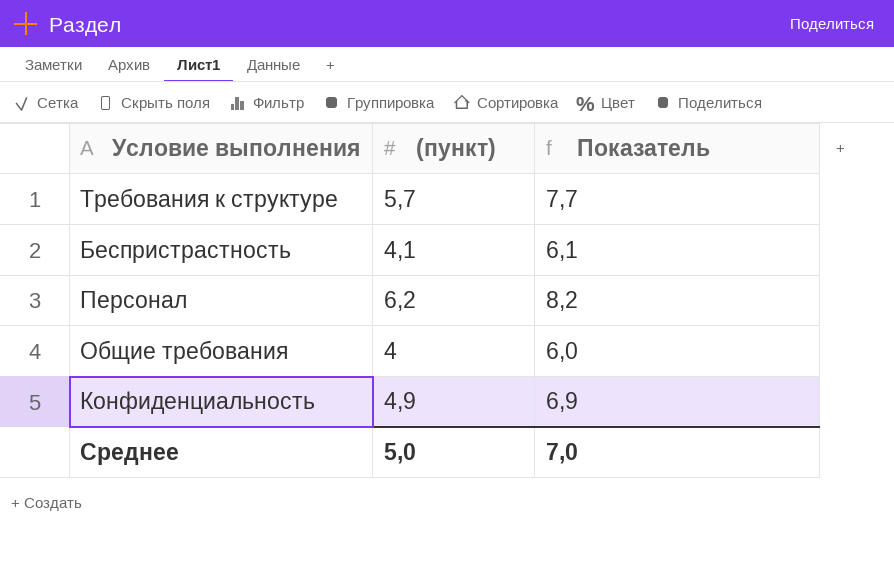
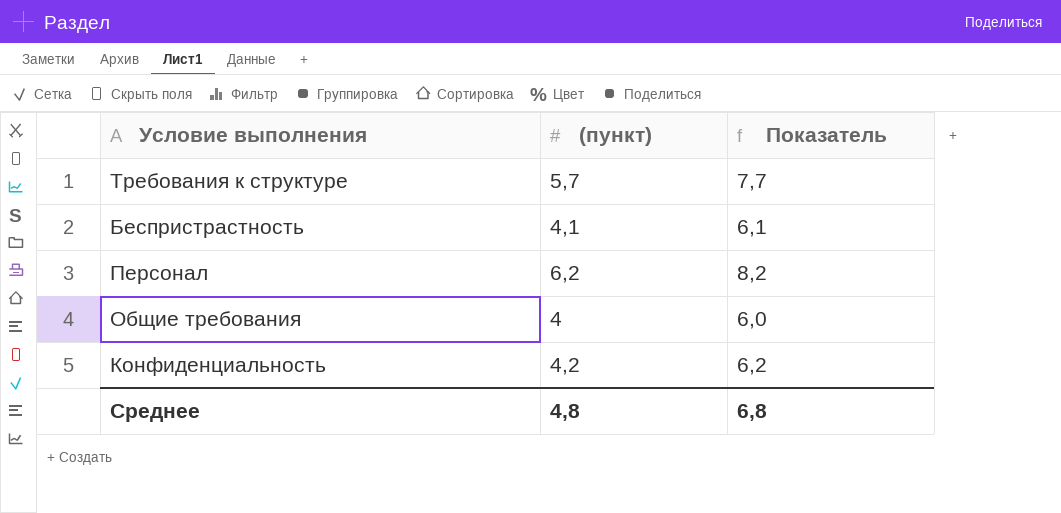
Конфиденциальность | (пункт): 4,9 -> 4,2
Конфиденциальность | Показатель: 6,9 -> 6,2
Среднее | (пункт): 5,0 -> 4,8
Среднее | Показатель: 7,0 -> 6,8

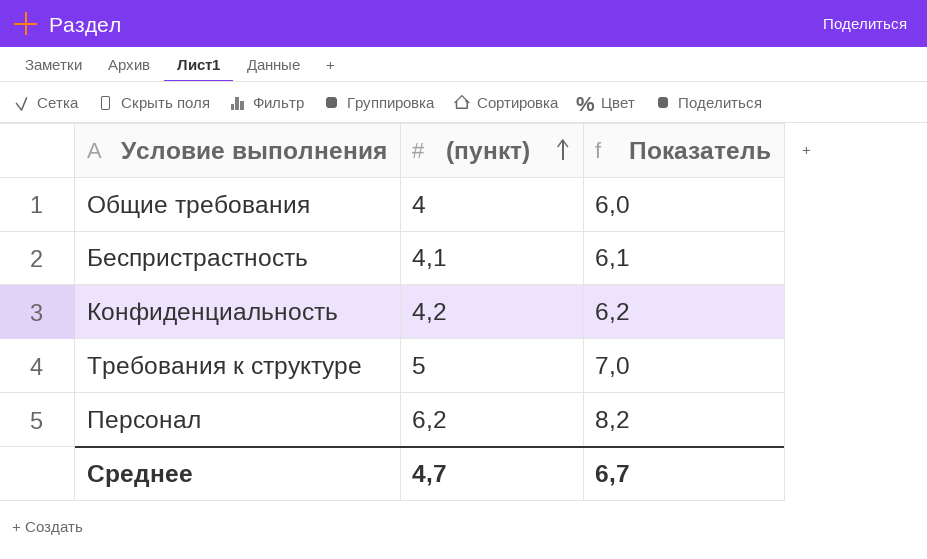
row order: none -> (пункт) ascending
Требования к структуре | (пункт): 5,7 -> 5
Требования к структуре | Показатель: 7,7 -> 7,0
Среднее | (пункт): 4,8 -> 4,7
Среднее | Показатель: 6,8 -> 6,7

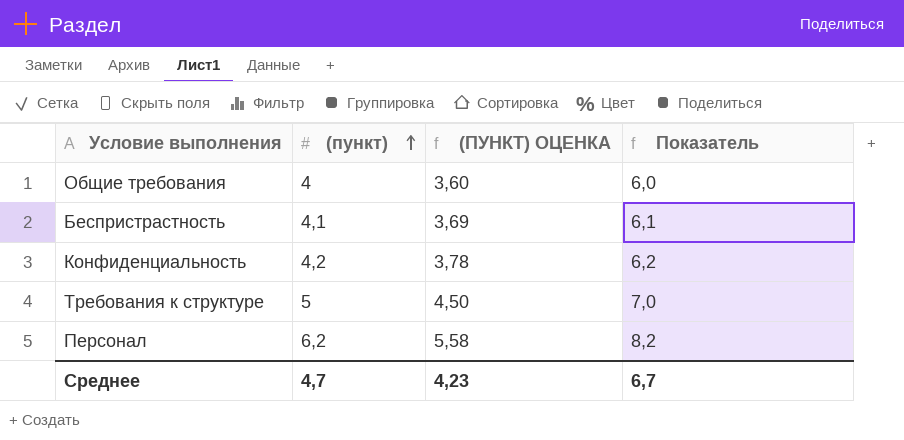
column (ПУНКТ) ОЦЕНКА | formula: none -> [(пункт)] * 0,9

